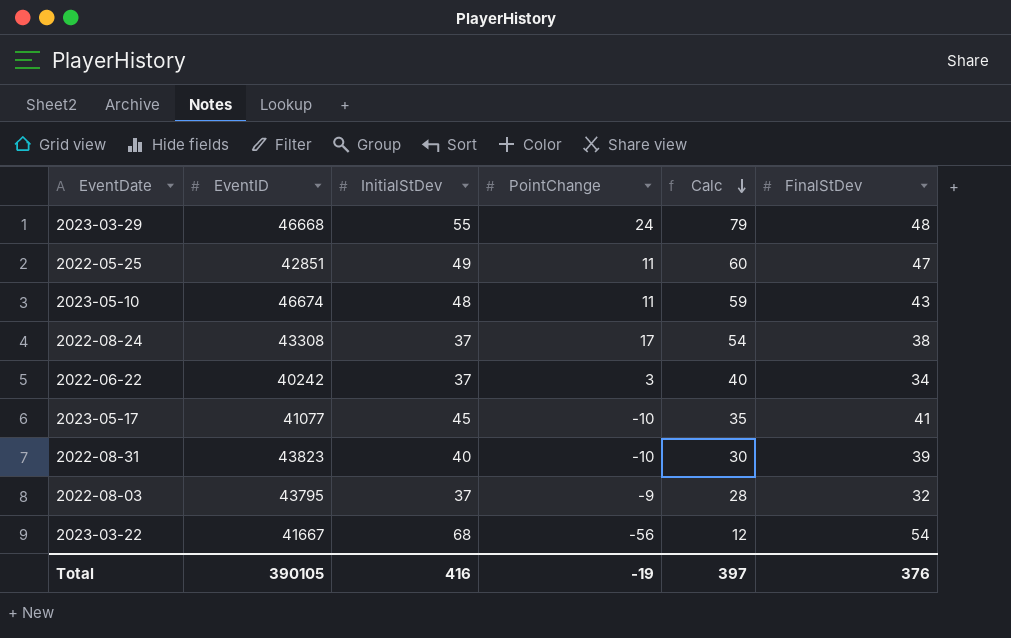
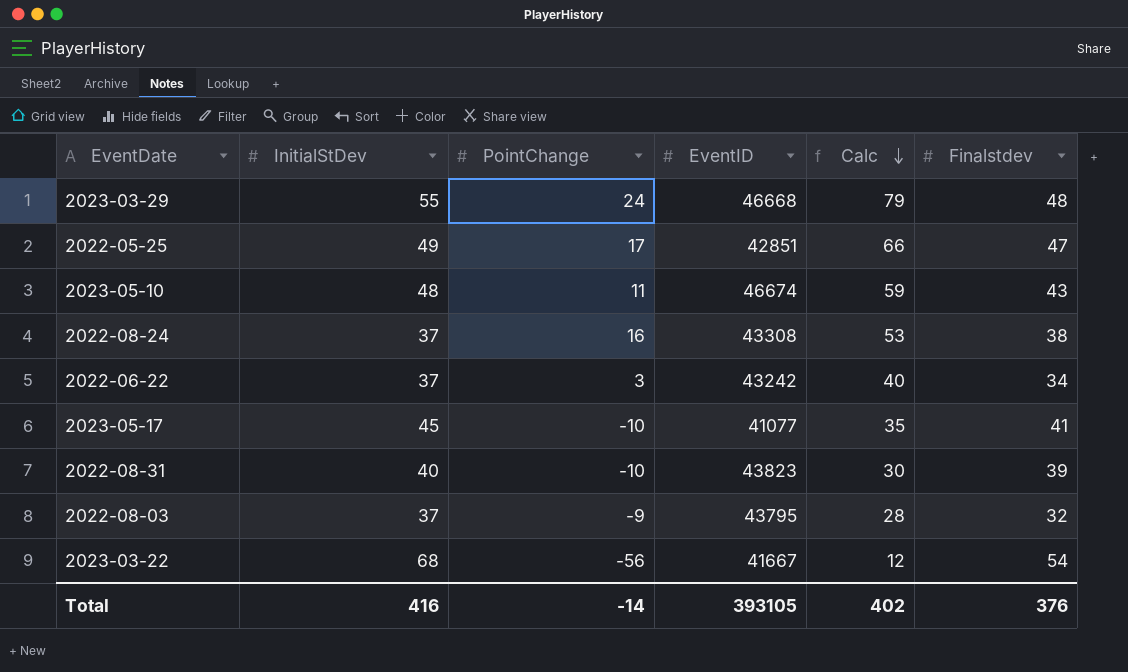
column EventID | position: 2 -> 4
column name: FinalStDev -> Finalstdev
2022-05-25 | PointChange: 11 -> 17
2022-05-25 | Calc: 60 -> 66
2022-08-24 | PointChange: 17 -> 16
2022-08-24 | Calc: 54 -> 53
2022-06-22 | EventID: 40242 -> 43242
Total | PointChange: -19 -> -14
Total | EventID: 390105 -> 393105
Total | Calc: 397 -> 402

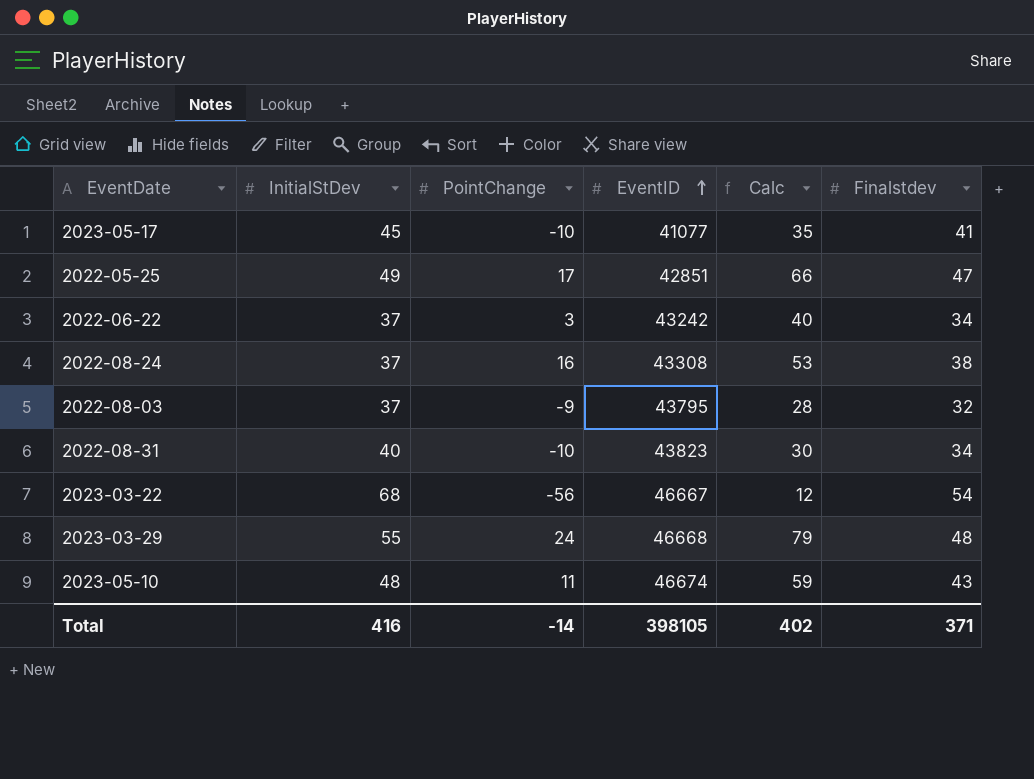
row order: Calc descending -> EventID ascending
2022-08-31 | Finalstdev: 39 -> 34
2023-03-22 | EventID: 41667 -> 46667
Total | EventID: 393105 -> 398105
Total | Finalstdev: 376 -> 371

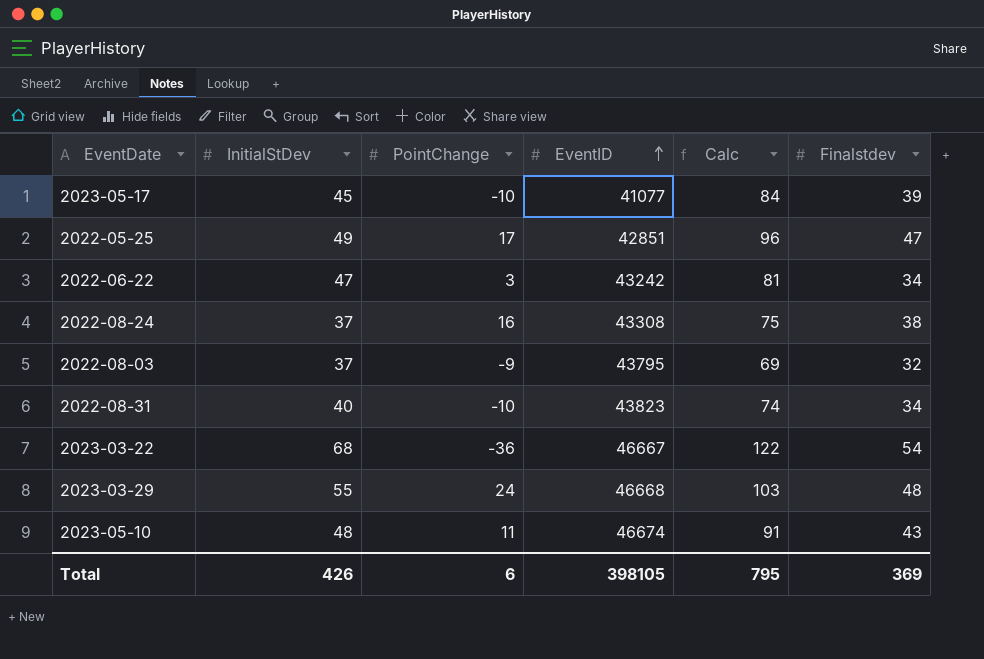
column Calc | formula: [InitialStDev] + [PointChange] -> [InitialStDev] + [Finalstdev]
2023-05-17 | Finalstdev: 41 -> 39
2022-06-22 | InitialStDev: 37 -> 47
2023-03-22 | PointChange: -56 -> -36
Total | InitialStDev: 416 -> 426
Total | PointChange: -14 -> 6
Total | Calc: 402 -> 795
Total | Finalstdev: 371 -> 369

